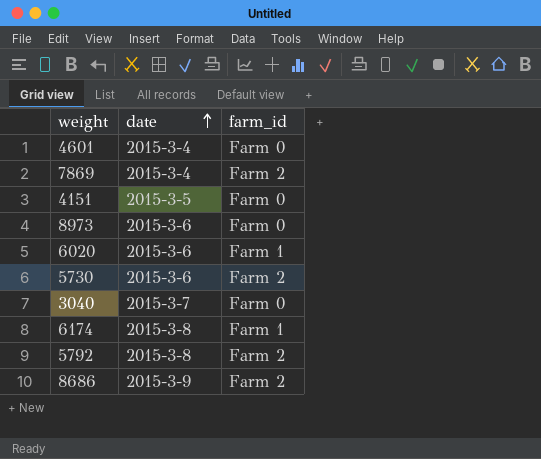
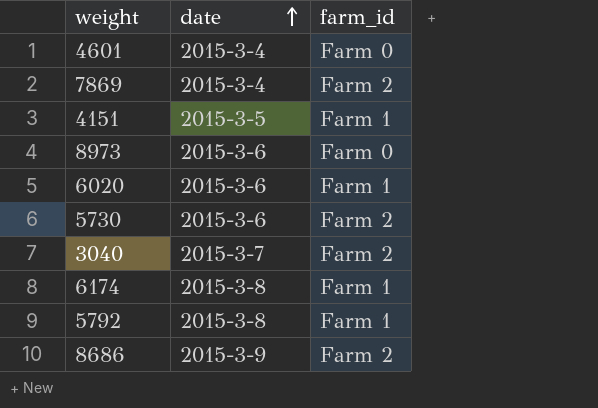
4151 | farm_id: Farm 0 -> Farm 1
3040 | farm_id: Farm 0 -> Farm 2
5792 | farm_id: Farm 2 -> Farm 1

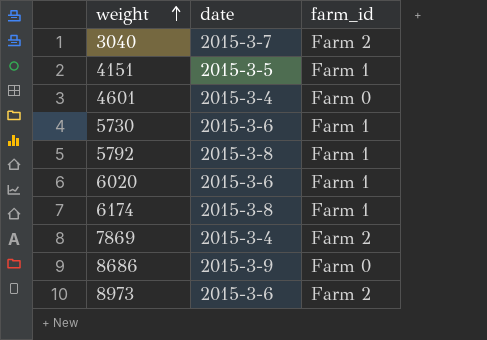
row order: date ascending -> weight ascending
5730 | farm_id: Farm 2 -> Farm 1
8686 | farm_id: Farm 2 -> Farm 0
8973 | farm_id: Farm 0 -> Farm 2

